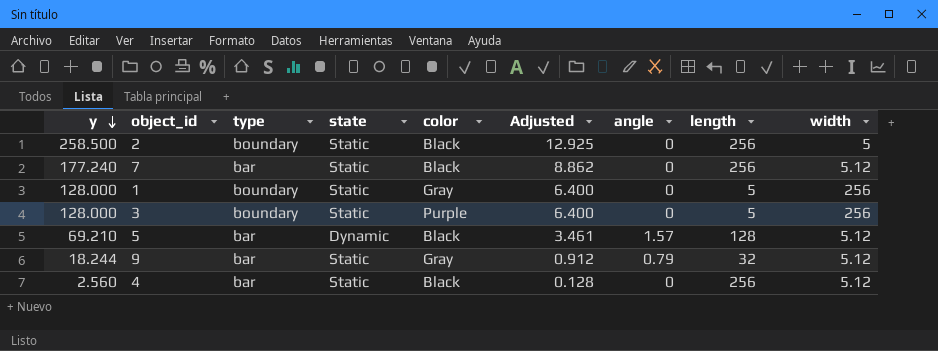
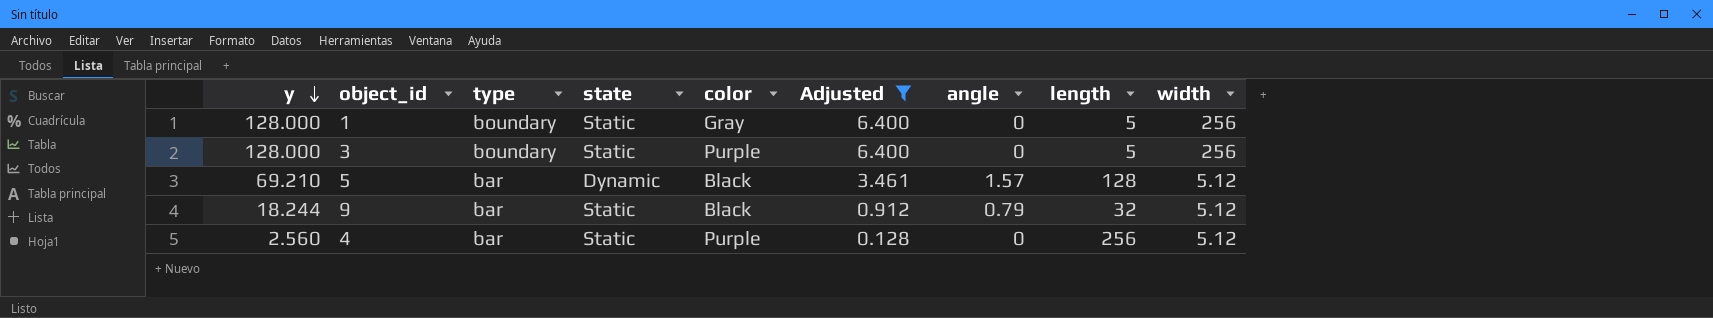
filter: none -> Adjusted <= 6.400
9 | color: Gray -> Black
4 | color: Black -> Purple

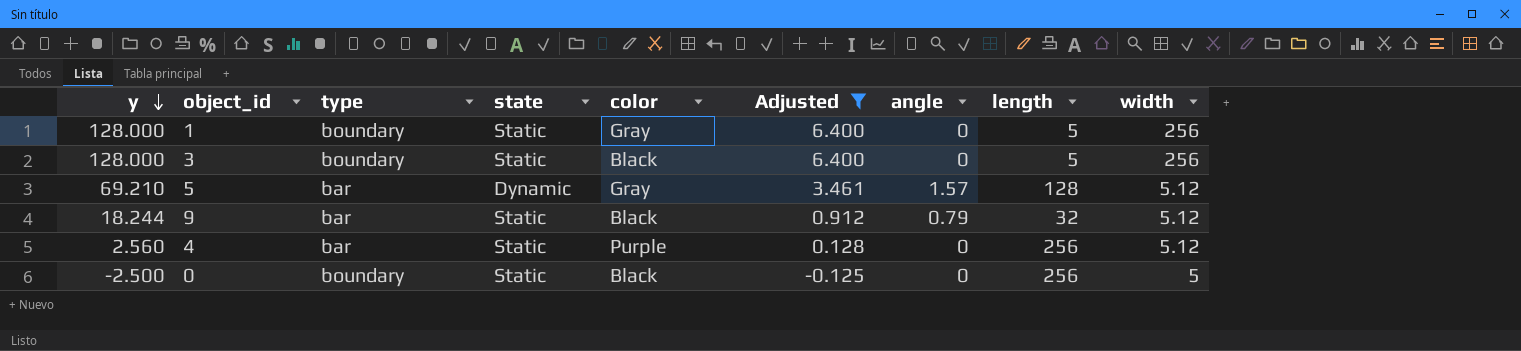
3 | color: Purple -> Black
5 | color: Black -> Gray
row 0: none -> -2.500 | boundary | Static | Black | -0.125 | 0 | 256 | 5

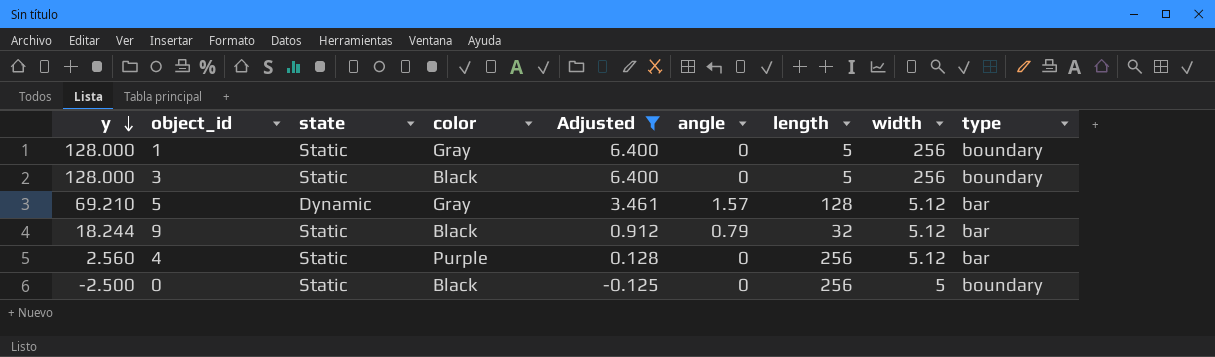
column type | position: 3 -> 9

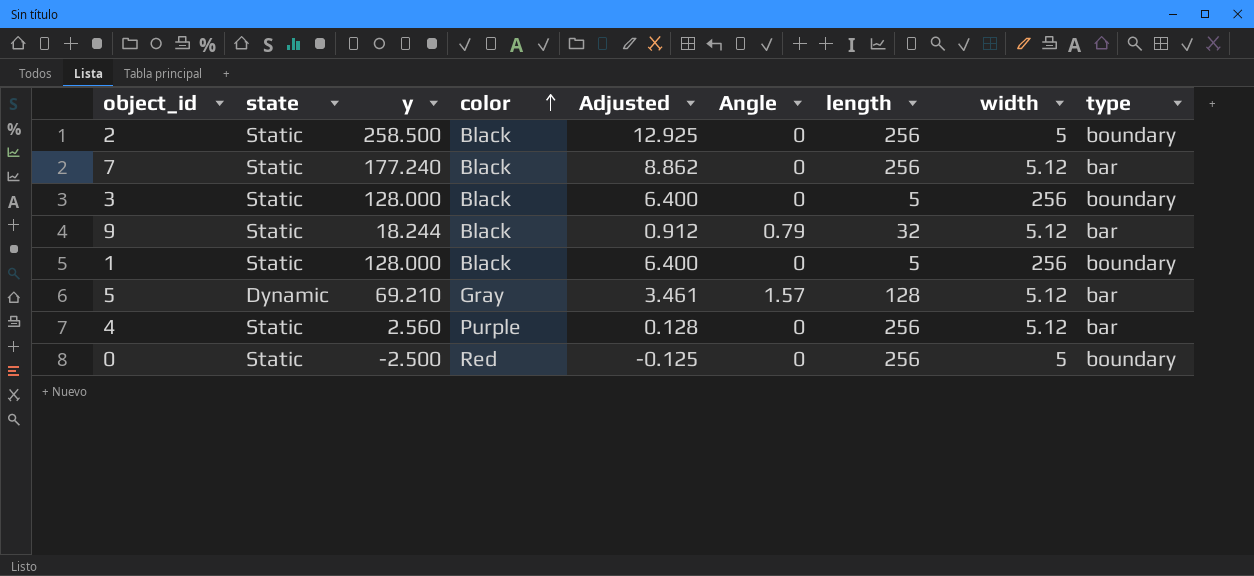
filter: Adjusted <= 6.400 -> none
row order: y descending -> color ascending
column y | position: 1 -> 3
column name: angle -> Angle
1 | color: Gray -> Black
0 | color: Black -> Red

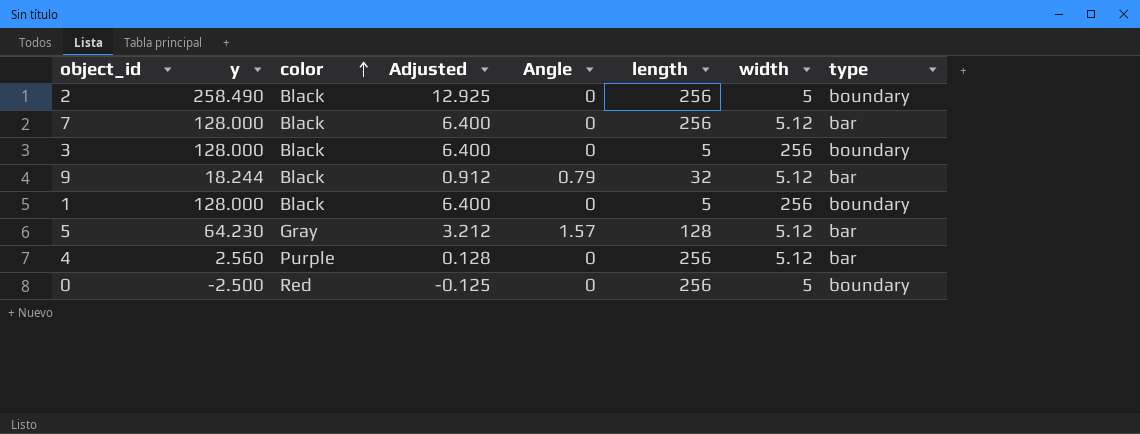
column state | position: 2 -> none
2 | y: 258.500 -> 258.490
7 | y: 177.240 -> 128.000
7 | Adjusted: 8.862 -> 6.400
5 | y: 69.210 -> 64.230
5 | Adjusted: 3.461 -> 3.212

